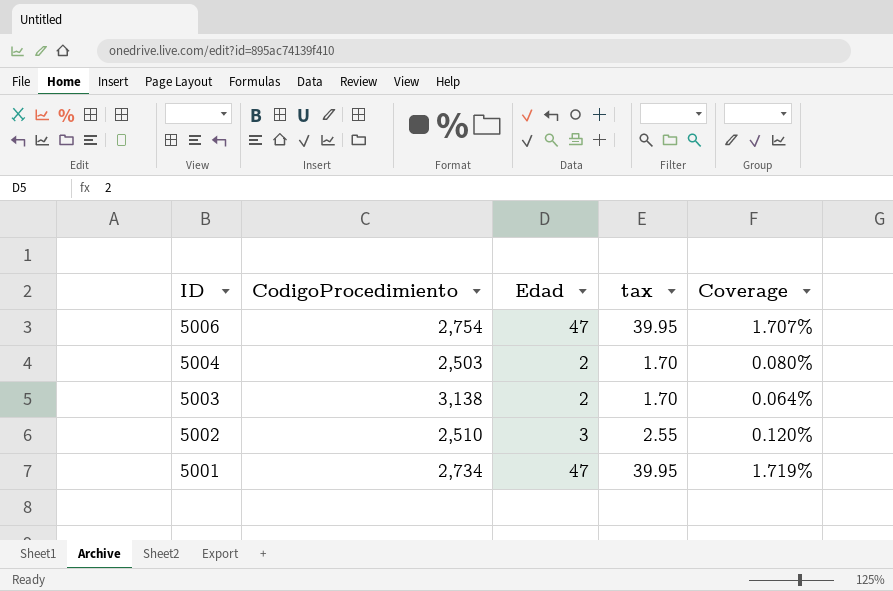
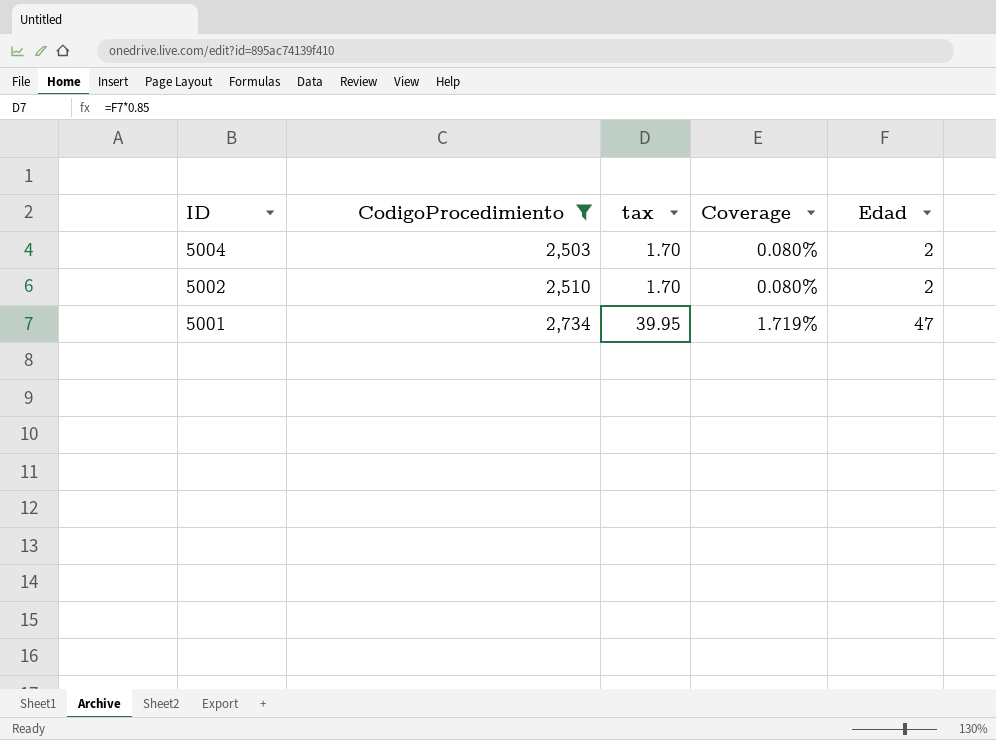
filter: none -> CodigoProcedimiento <= 2,734
column Edad | position: 3 -> 5
5002 | tax: 2.55 -> 1.70
5002 | Coverage: 0.120% -> 0.080%
5002 | Edad: 3 -> 2

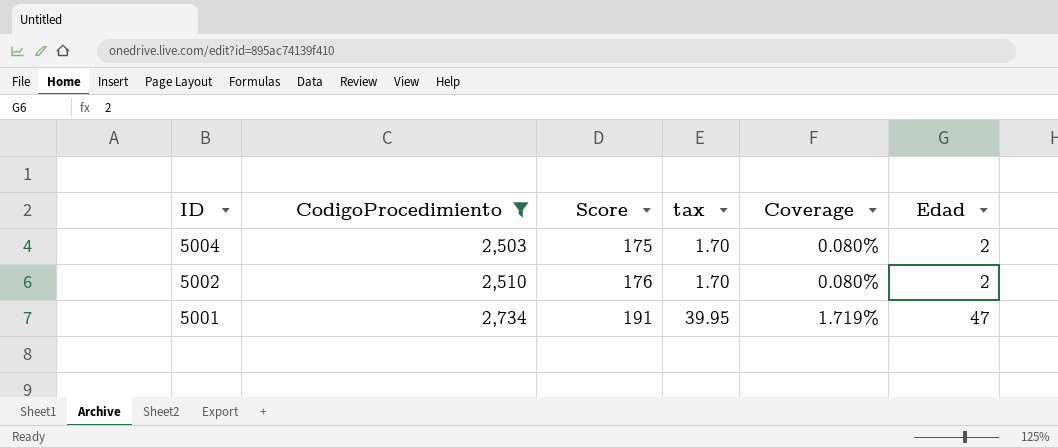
column Score | formula: none -> [CodigoProcedimiento] * 0.07

